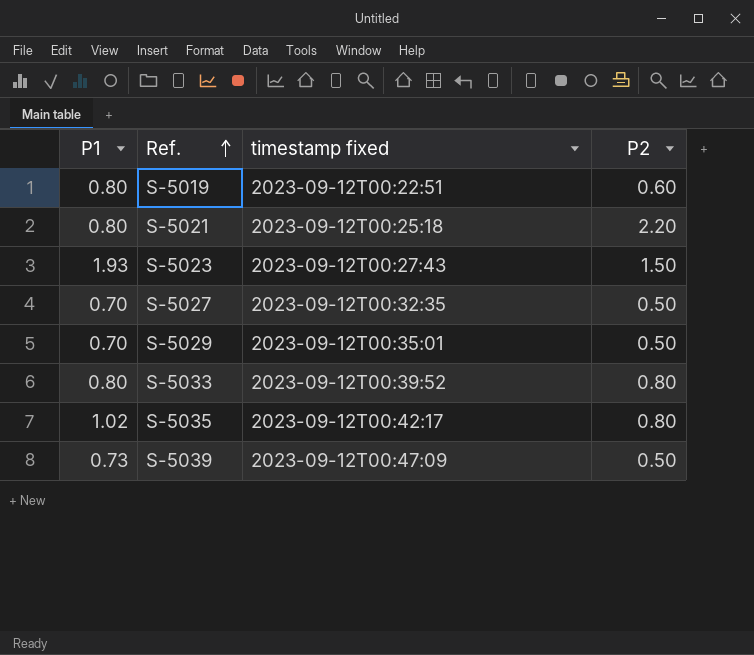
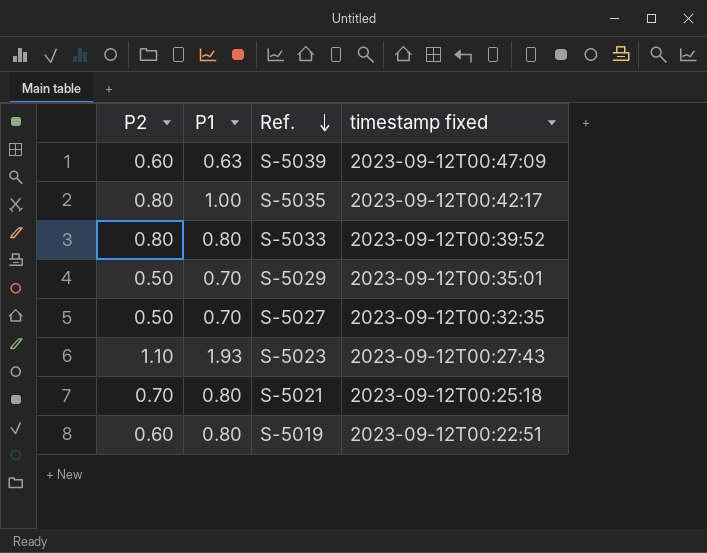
row order: Ref. ascending -> Ref. descending
column P2 | position: 4 -> 1
S-5039 | P2: 0.50 -> 0.60
S-5039 | P1: 0.73 -> 0.63
S-5035 | P1: 1.02 -> 1.00
S-5023 | P2: 1.50 -> 1.10
S-5021 | P2: 2.20 -> 0.70

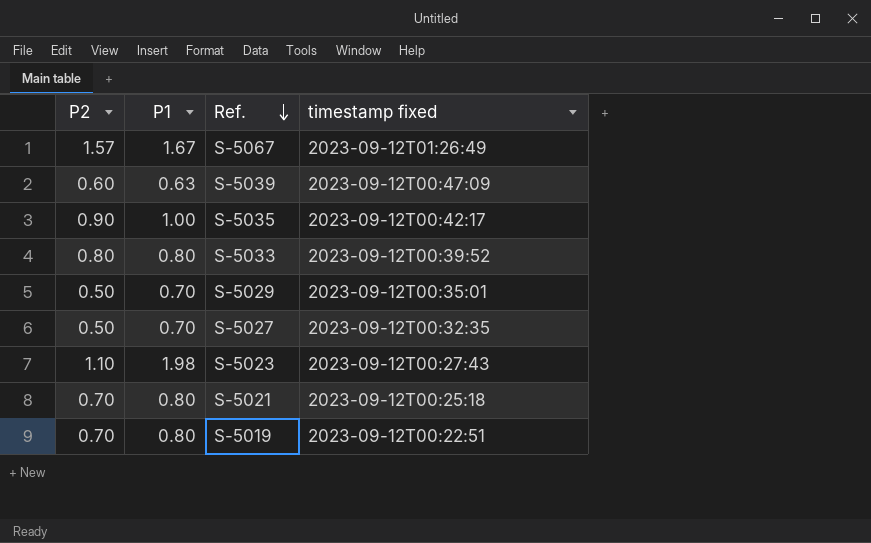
row S-5067: none -> 1.57 | 1.67 | 2023-09-12T01:26:49
S-5035 | P2: 0.80 -> 0.90
S-5023 | P1: 1.93 -> 1.98
S-5019 | P2: 0.60 -> 0.70

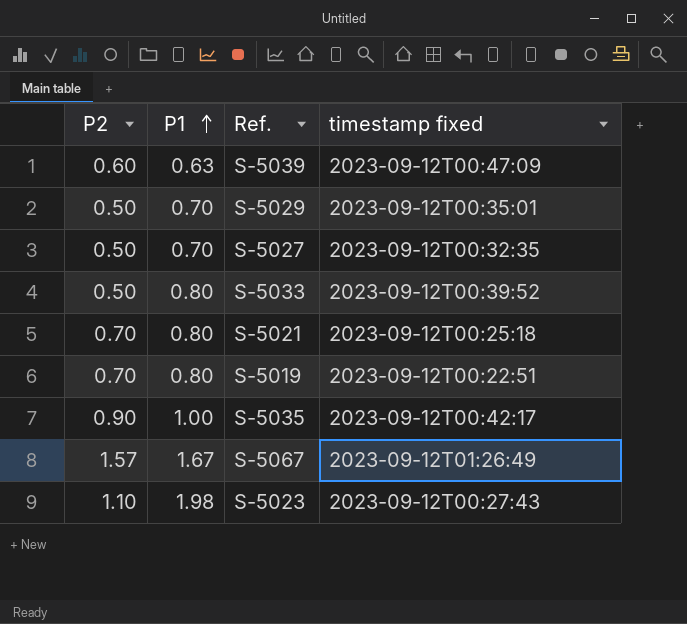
row order: Ref. descending -> P1 ascending
S-5033 | P2: 0.80 -> 0.50

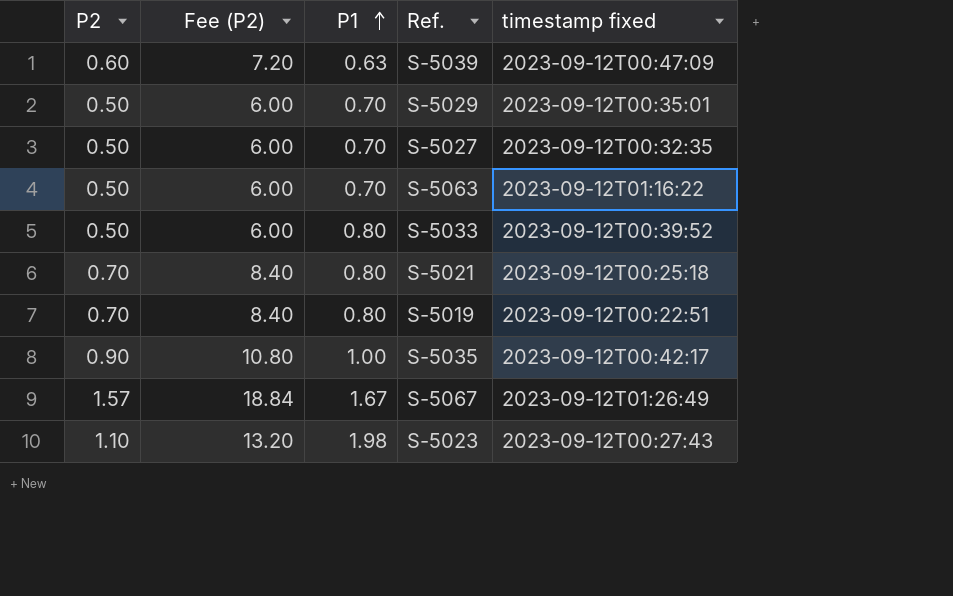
column Fee (P2) | formula: none -> [P2] * 12
row S-5063: none -> 0.50 | 6.00 | 0.70 | 2023-09-12T01:16:22

